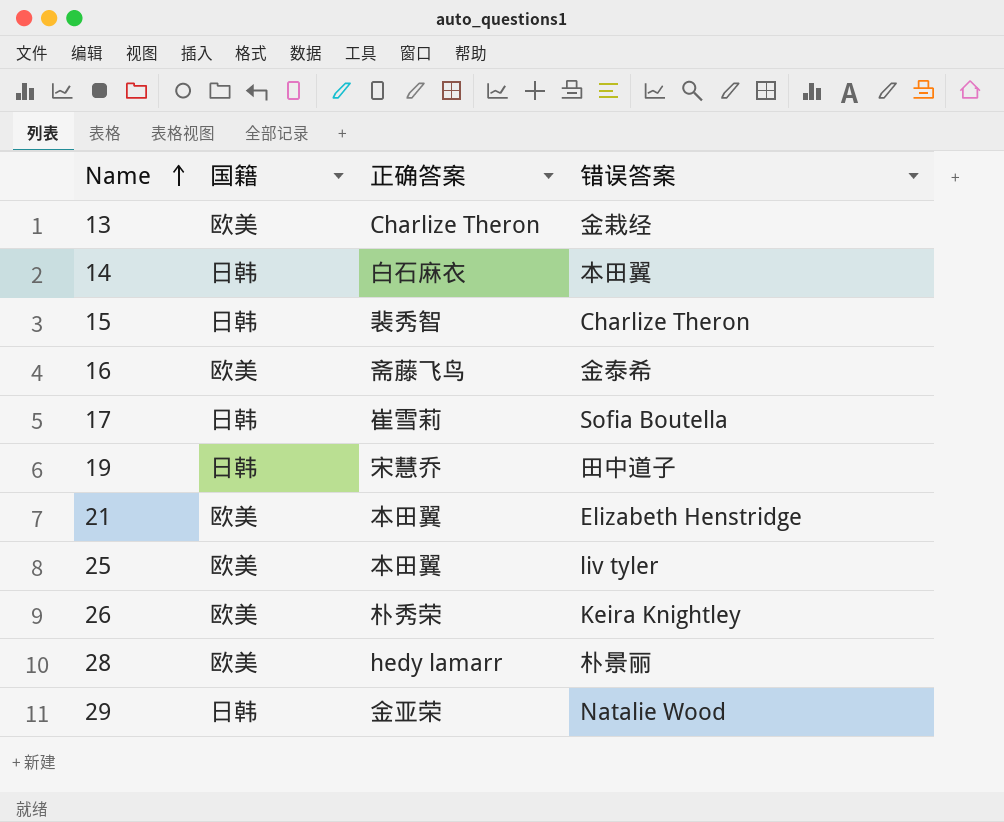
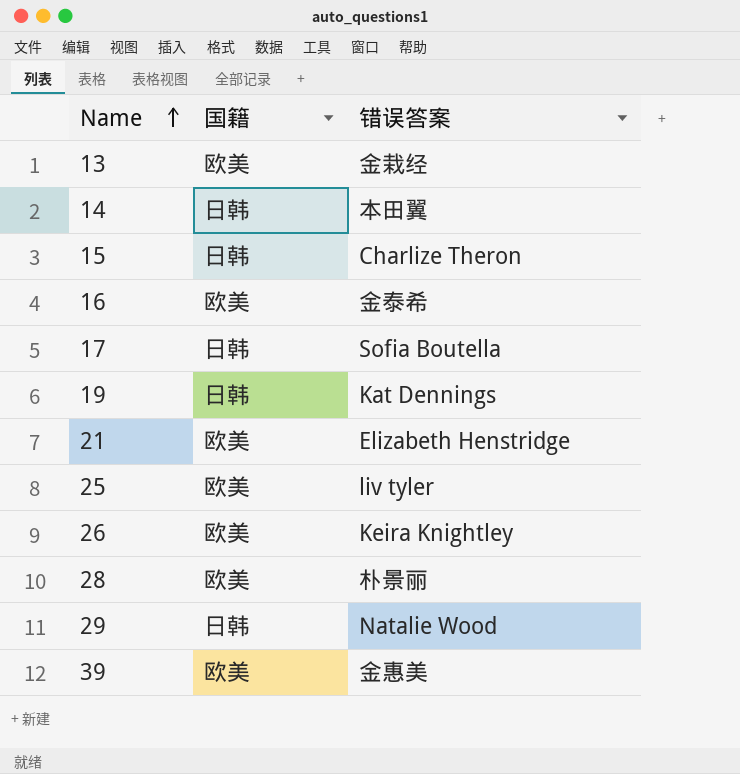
column 正确答案 | position: 3 -> none
19 | 错误答案: 田中道子 -> Kat Dennings
row 39: none -> 欧美 | 金惠美

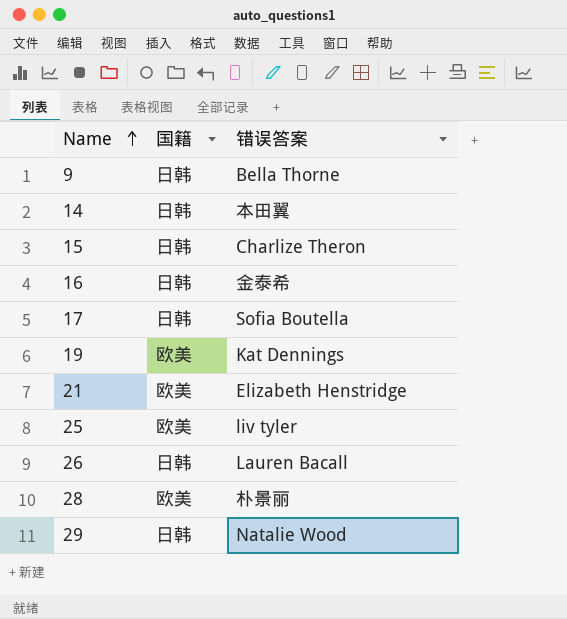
row 13: 欧美 | 金栽经 -> none
row 39: 欧美 | 金惠美 -> none
row 9: none -> 日韩 | Bella Thorne
16 | 国籍: 欧美 -> 日韩
19 | 国籍: 日韩 -> 欧美
26 | 国籍: 欧美 -> 日韩
26 | 错误答案: Keira Knightley -> Lauren Bacall

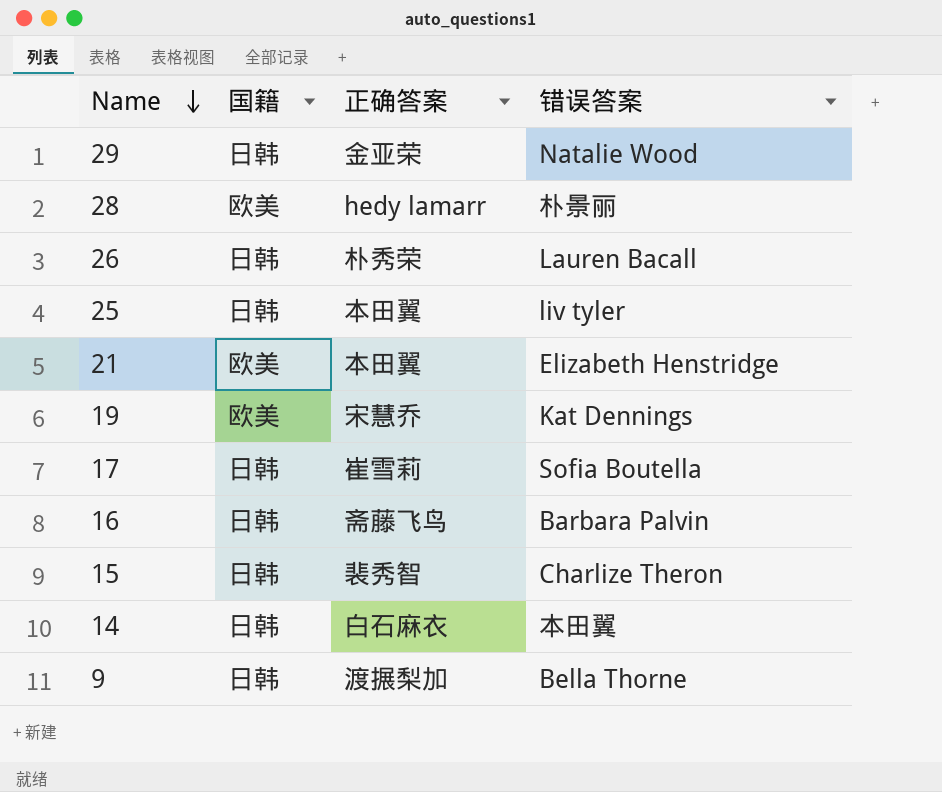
row order: Name ascending -> Name descending
column 正确答案 | position: none -> 3
25 | 国籍: 欧美 -> 日韩
16 | 错误答案: 金泰希 -> Barbara Palvin

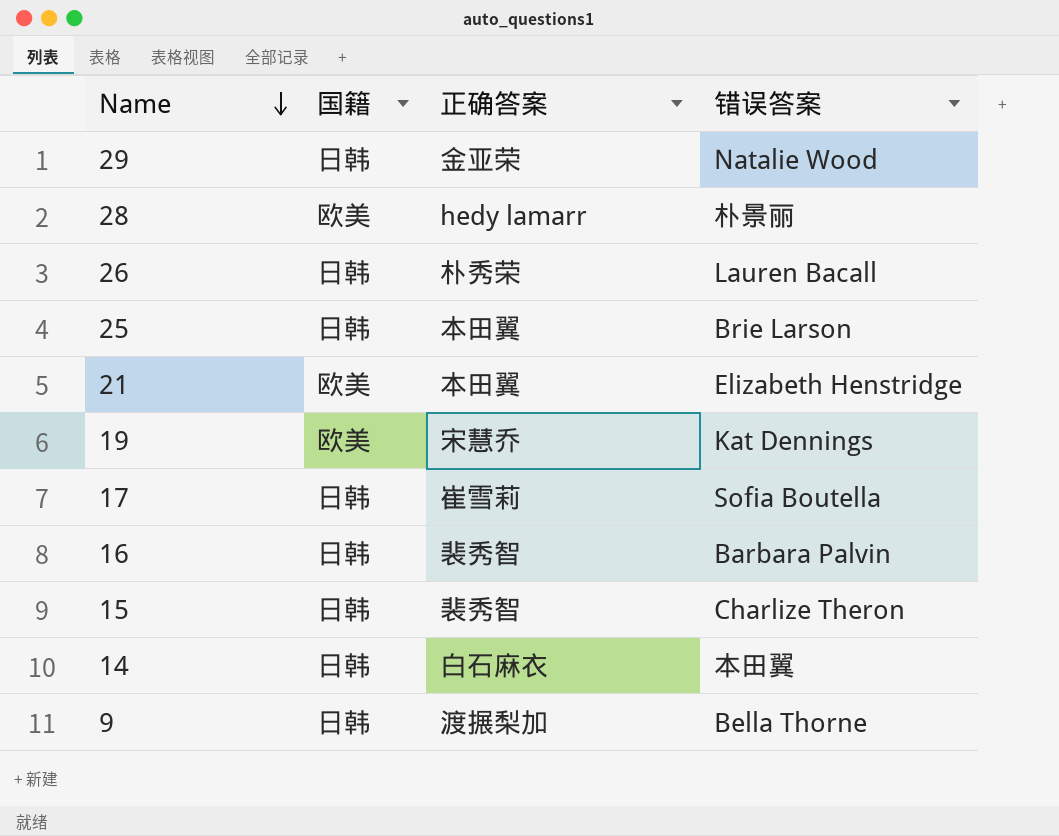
25 | 错误答案: liv tyler -> Brie Larson
16 | 正确答案: 斋藤飞鸟 -> 裴秀智

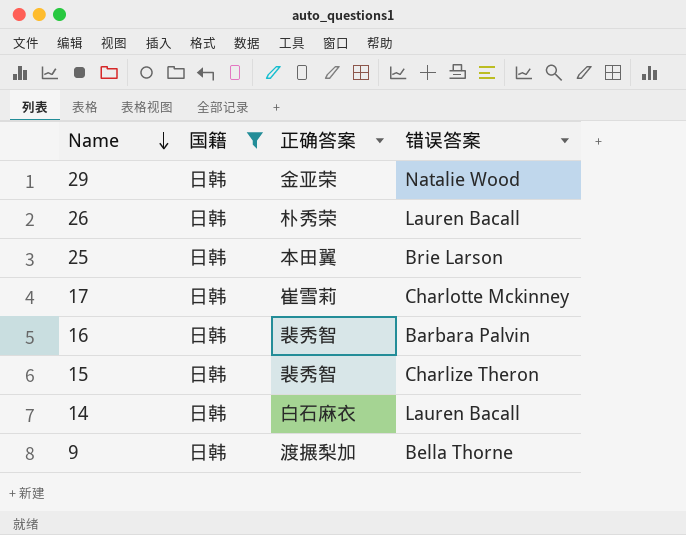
filter: none -> 国籍 = 日韩
17 | 错误答案: Sofia Boutella -> Charlotte Mckinney
14 | 错误答案: 本田翼 -> Lauren Bacall

